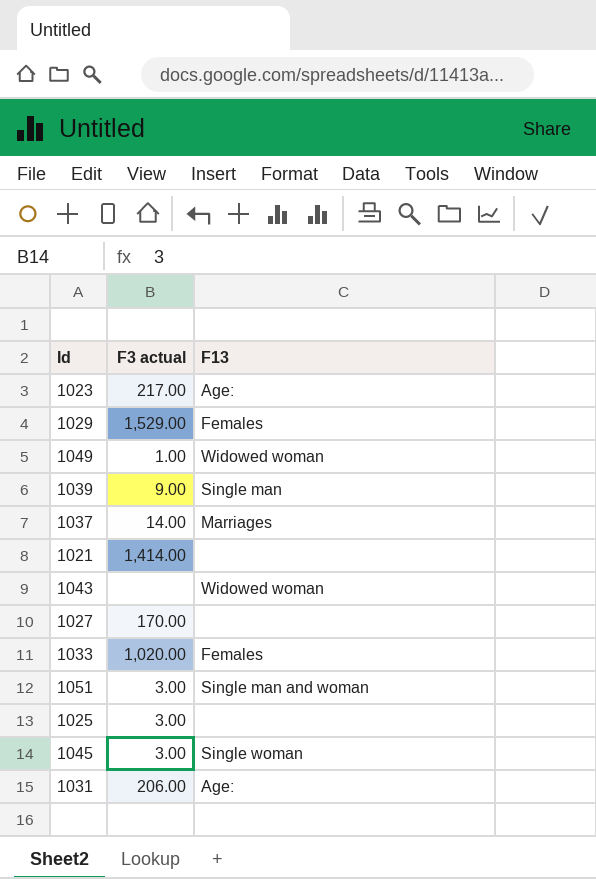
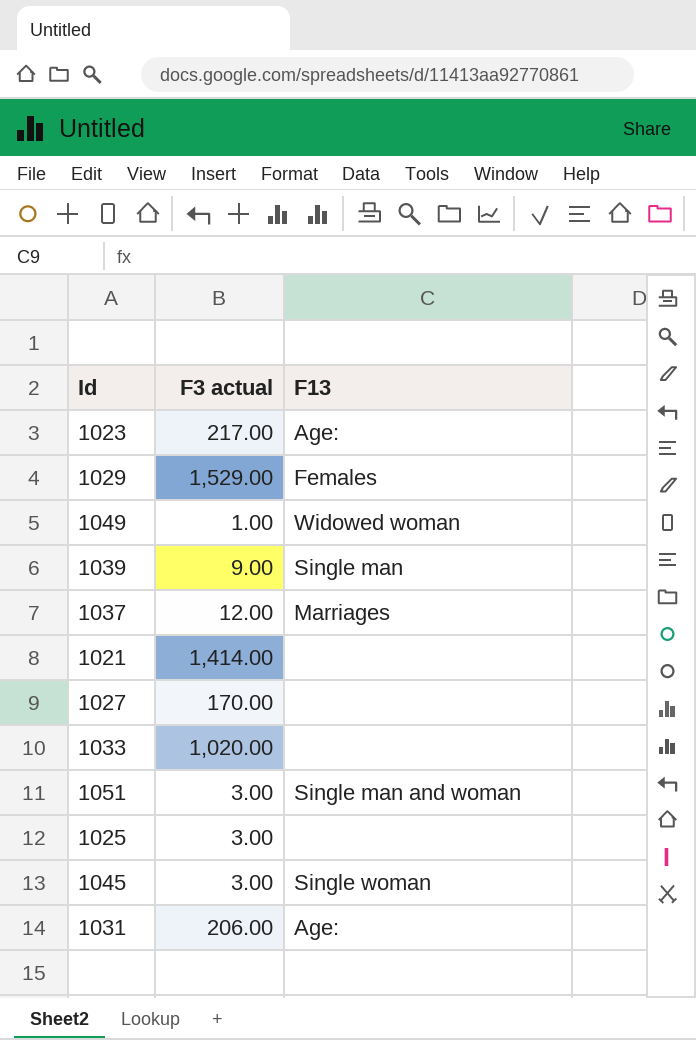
row 1043: none | Widowed woman -> none
1037 | F3 actual: 14.00 -> 12.00
1033 | F13: Females -> none

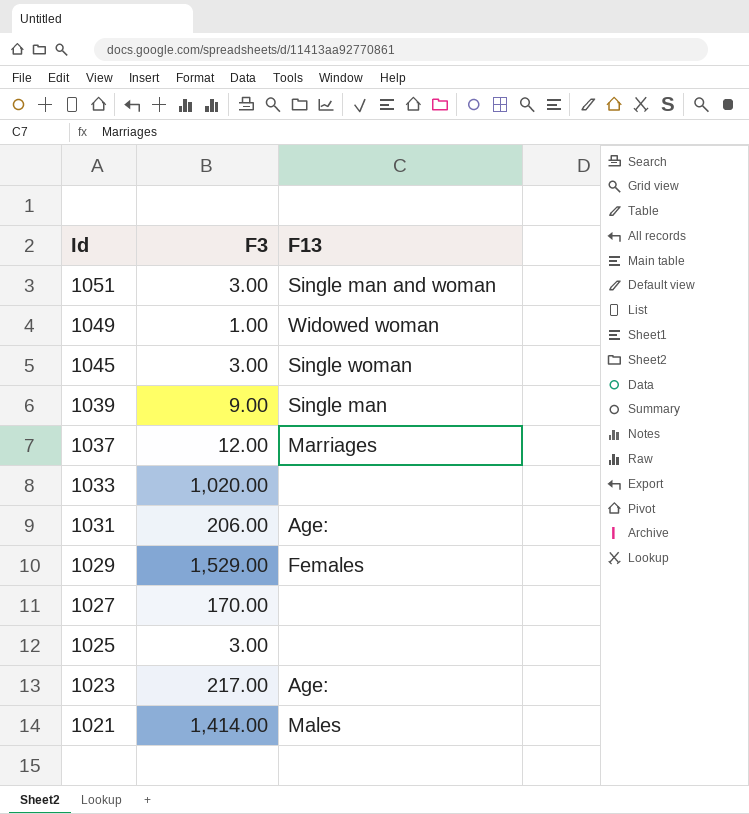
row order: none -> Id descending
column name: F3 actual -> F3
1021 | F13: none -> Males

